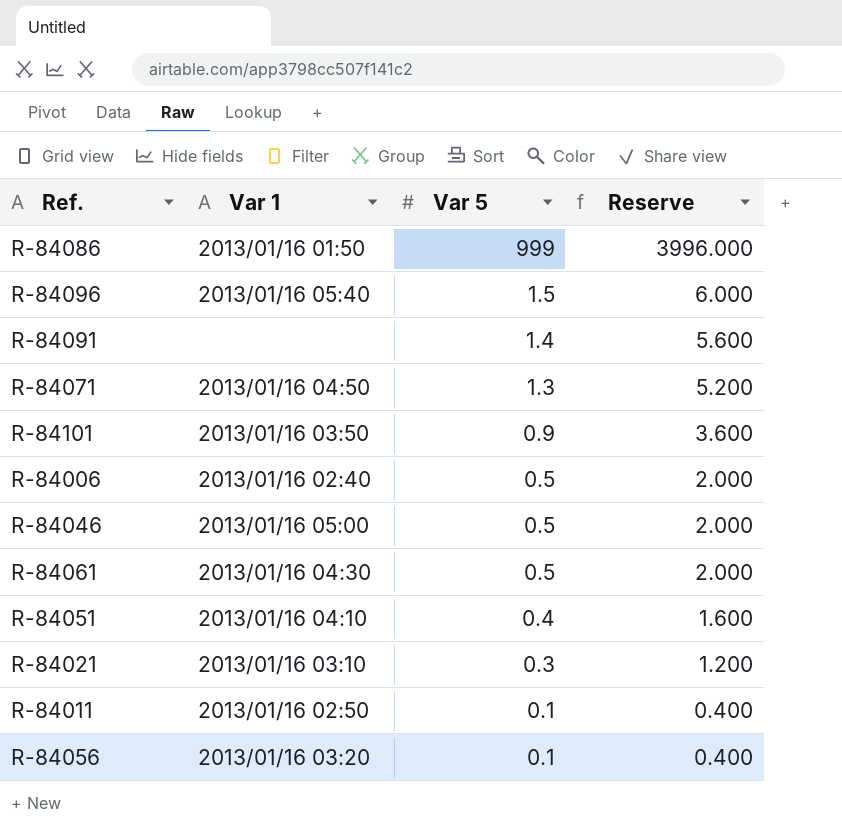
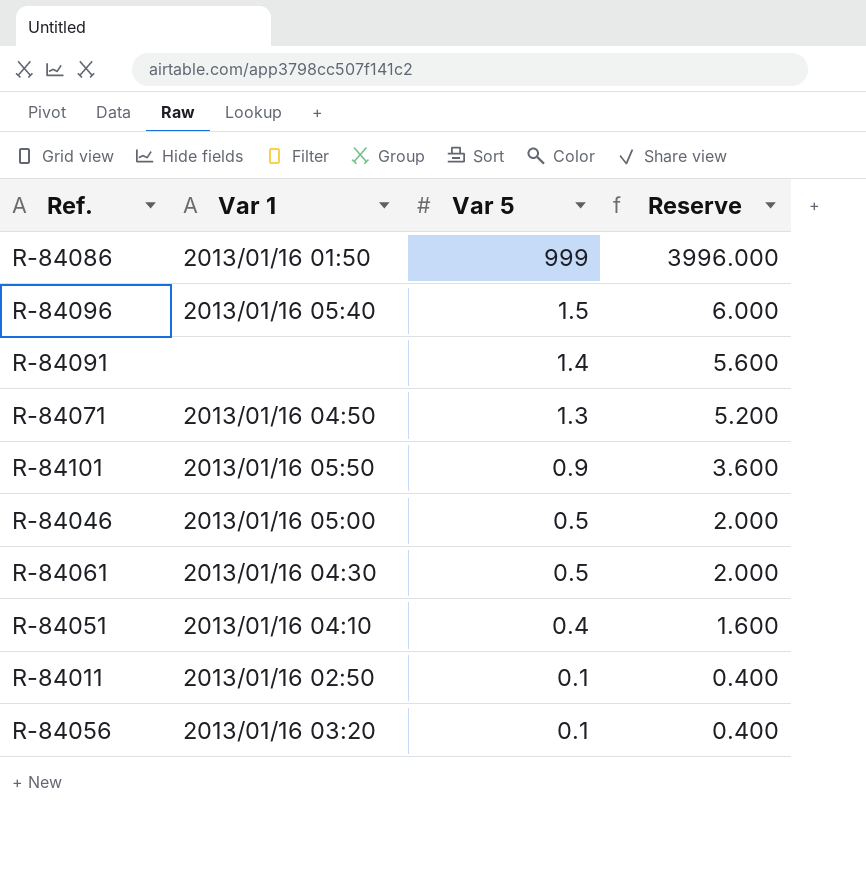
row R-84006: 2013/01/16 02:40 | 0.5 | 2.000 -> none
row R-84021: 2013/01/16 03:10 | 0.3 | 1.200 -> none
R-84101 | Var 1: 2013/01/16 03:50 -> 2013/01/16 05:50

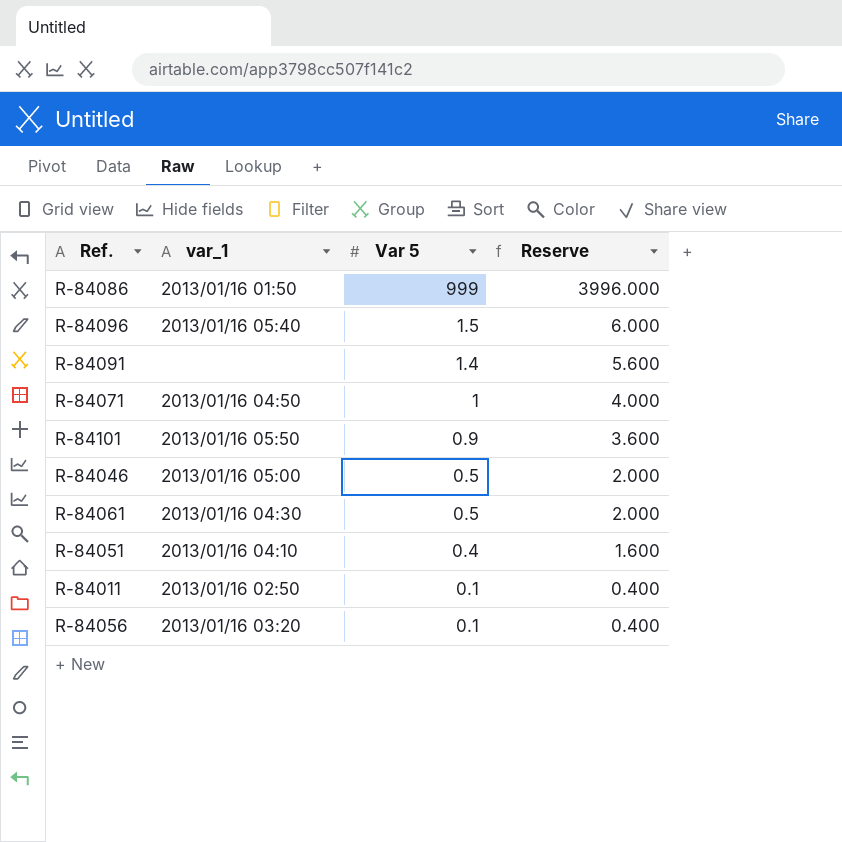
column name: Var 1 -> var_1
R-84071 | Var 5: 1.3 -> 1
R-84071 | Reserve: 5.200 -> 4.000

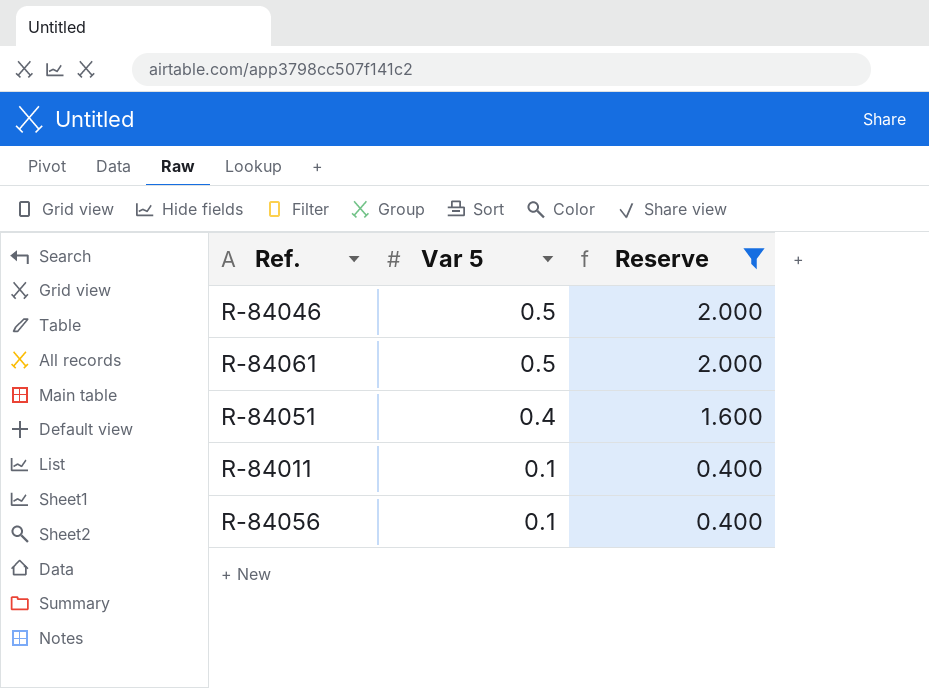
filter: none -> Reserve <= 2.000
column var_1 | position: 2 -> none

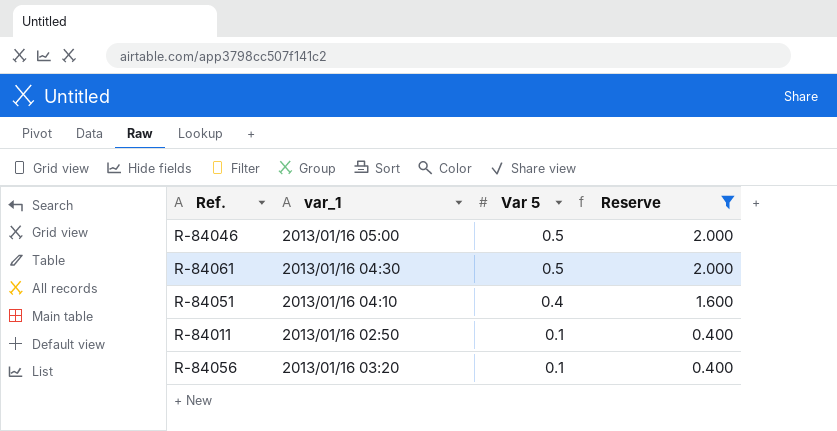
column var_1 | position: none -> 2

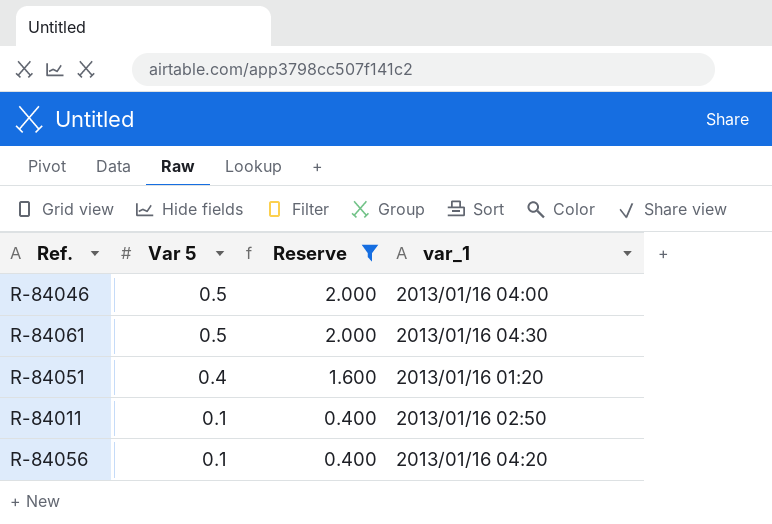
column var_1 | position: 2 -> 4
R-84046 | var_1: 2013/01/16 05:00 -> 2013/01/16 04:00
R-84051 | var_1: 2013/01/16 04:10 -> 2013/01/16 01:20
R-84056 | var_1: 2013/01/16 03:20 -> 2013/01/16 04:20

